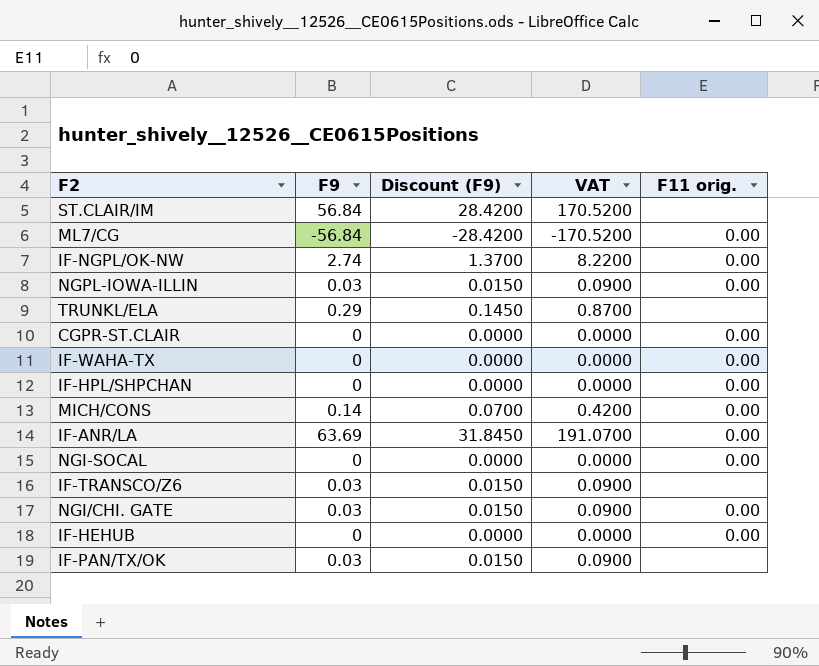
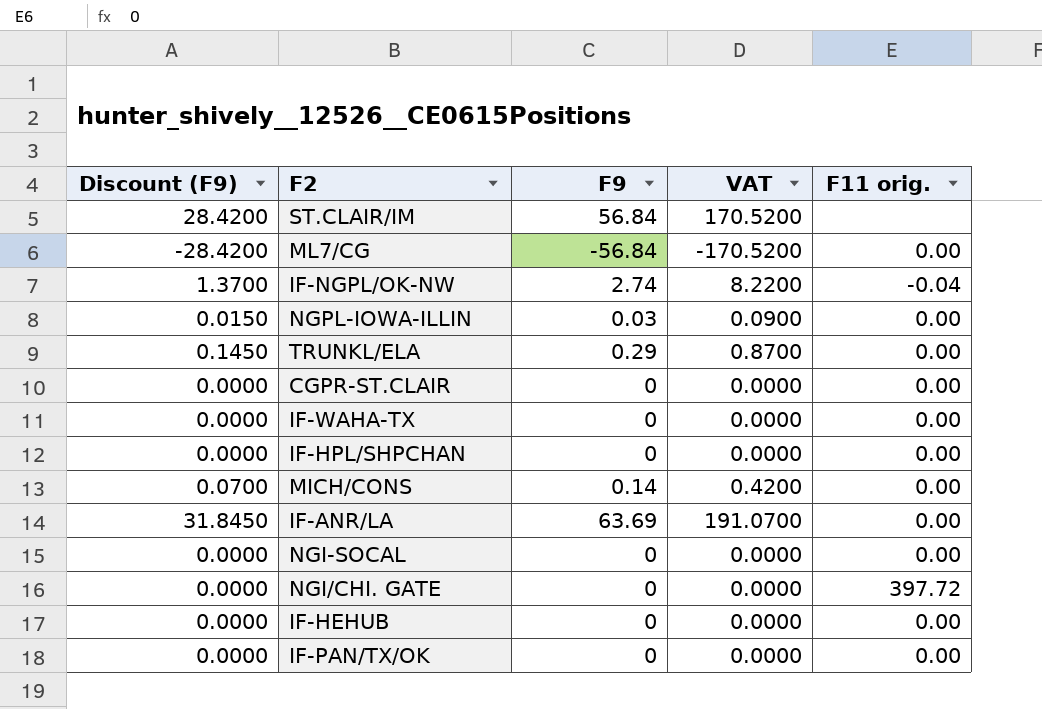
column Discount (F9) | position: 3 -> 1
row IF-TRANSCO/Z6: 0.03 | 0.0150 | 0.0900 | none -> none
IF-NGPL/OK-NW | F11 orig.: 0.00 -> -0.04
TRUNKL/ELA | F11 orig.: none -> 0.00
NGI/CHI. GATE | Discount (F9): 0.0150 -> 0.0000
NGI/CHI. GATE | F9: 0.03 -> 0
NGI/CHI. GATE | VAT: 0.0900 -> 0.0000
NGI/CHI. GATE | F11 orig.: 0.00 -> 397.72
IF-PAN/TX/OK | Discount (F9): 0.0150 -> 0.0000
IF-PAN/TX/OK | F9: 0.03 -> 0
IF-PAN/TX/OK | VAT: 0.0900 -> 0.0000
IF-PAN/TX/OK | F11 orig.: none -> 0.00

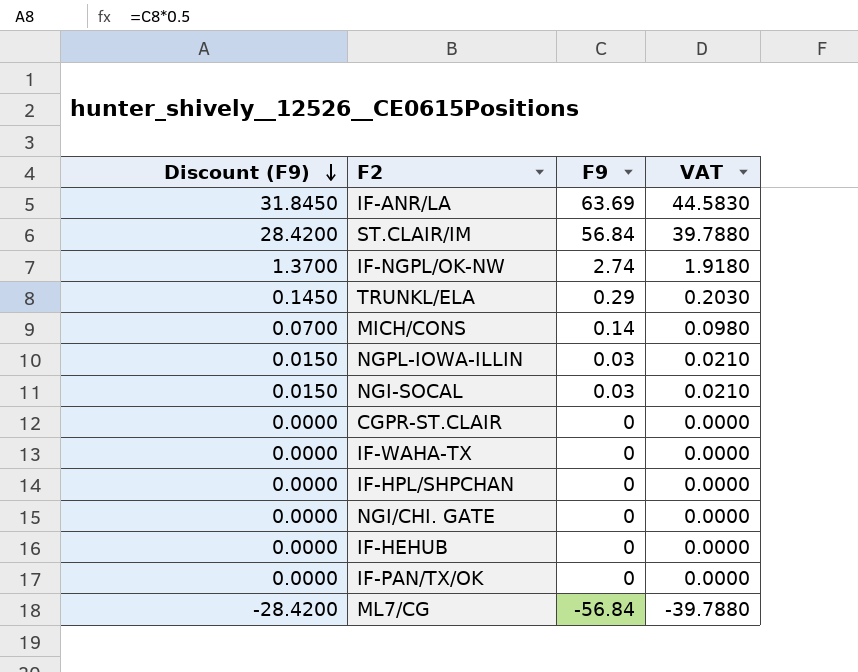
row order: none -> Discount (F9) descending
column F11 orig. | position: 5 -> none
column VAT | formula: [F9] * 3 -> [F9] * 0.7
NGI-SOCAL | Discount (F9): 0.0000 -> 0.0150
NGI-SOCAL | F9: 0 -> 0.03

